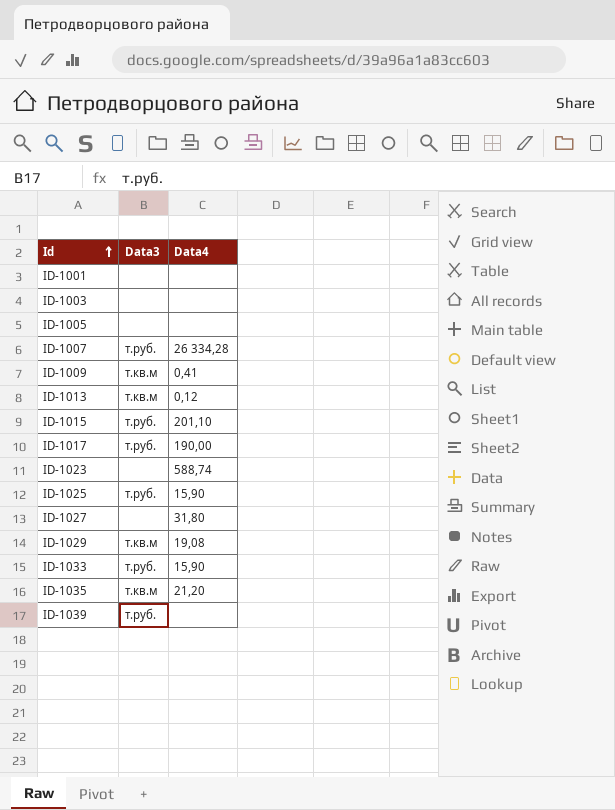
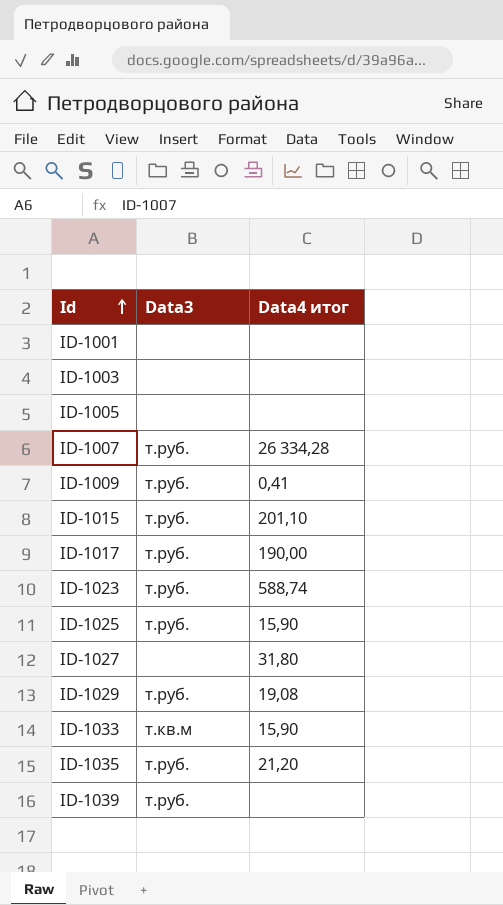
column name: Data4 -> Data4 итог
row ID-1013: т.кв.м | 0,12 -> none
ID-1009 | Data3: т.кв.м -> т.руб.
ID-1023 | Data3: none -> т.руб.
ID-1029 | Data3: т.кв.м -> т.руб.
ID-1033 | Data3: т.руб. -> т.кв.м
ID-1035 | Data3: т.кв.м -> т.руб.

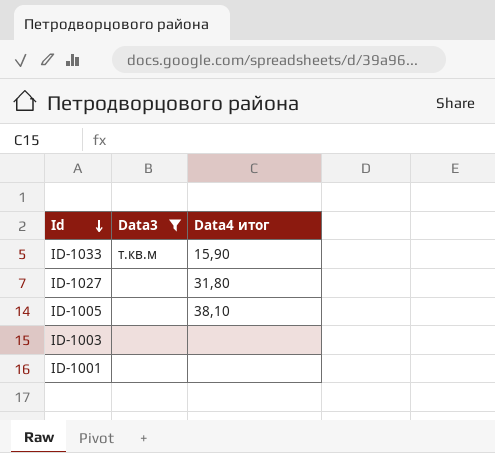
filter: none -> Data3 != т.руб.
row order: Id ascending -> Id descending
ID-1005 | Data4 итог: none -> 38,10

